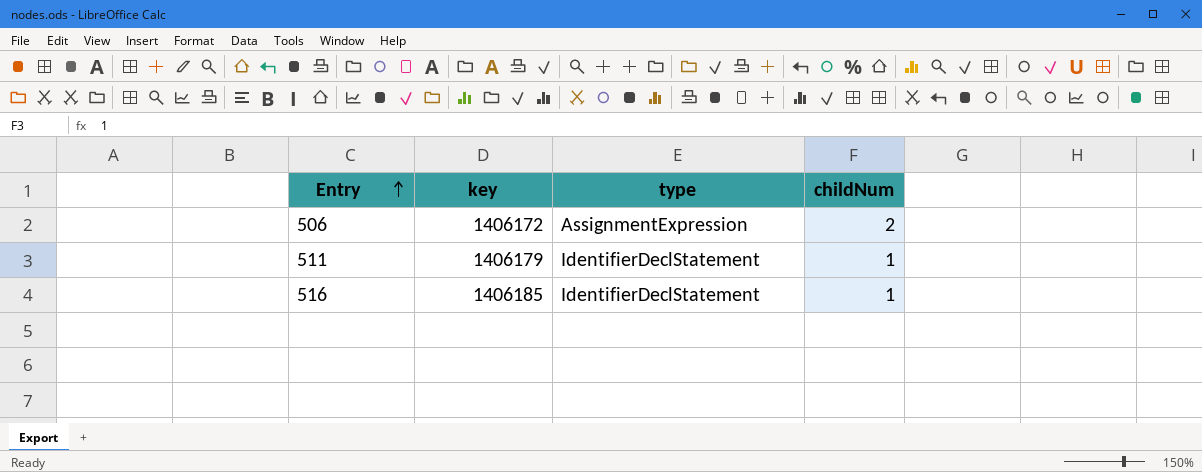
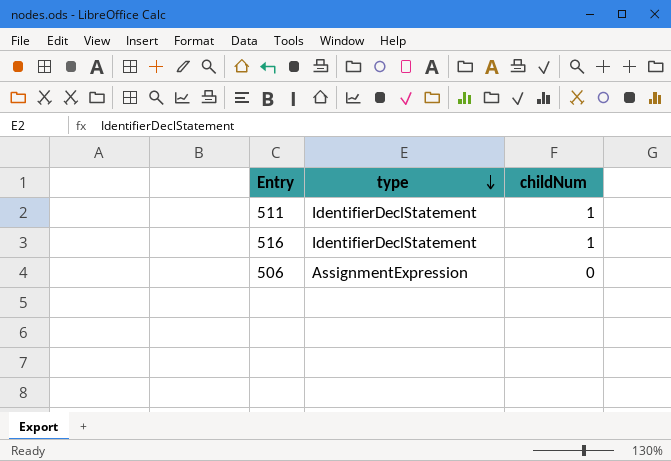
row order: Entry ascending -> type descending
column key | position: 2 -> none
506 | childNum: 2 -> 0

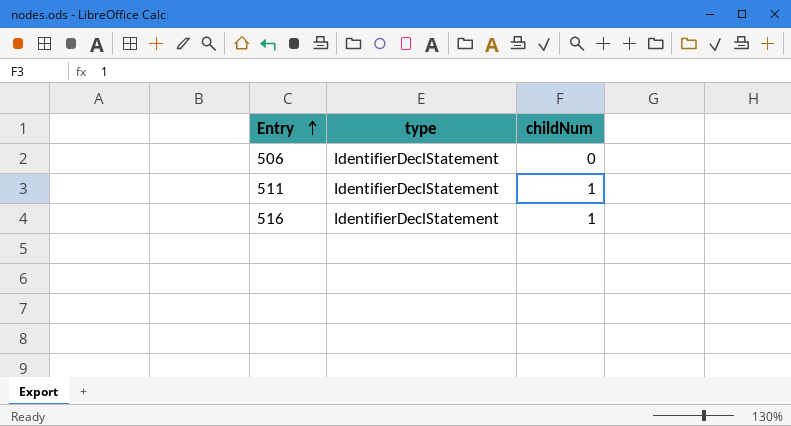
row order: type descending -> Entry ascending
506 | type: AssignmentExpression -> IdentifierDeclStatement

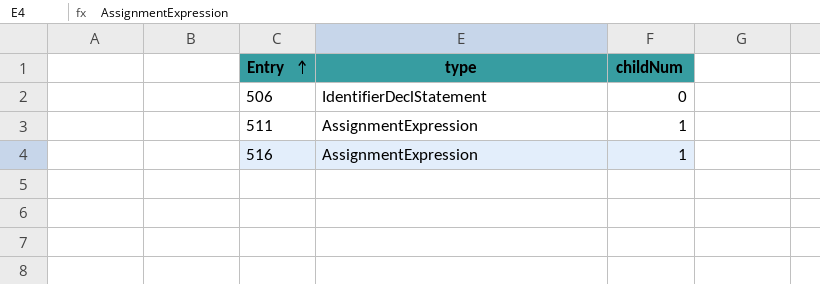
511 | type: IdentifierDeclStatement -> AssignmentExpression
516 | type: IdentifierDeclStatement -> AssignmentExpression

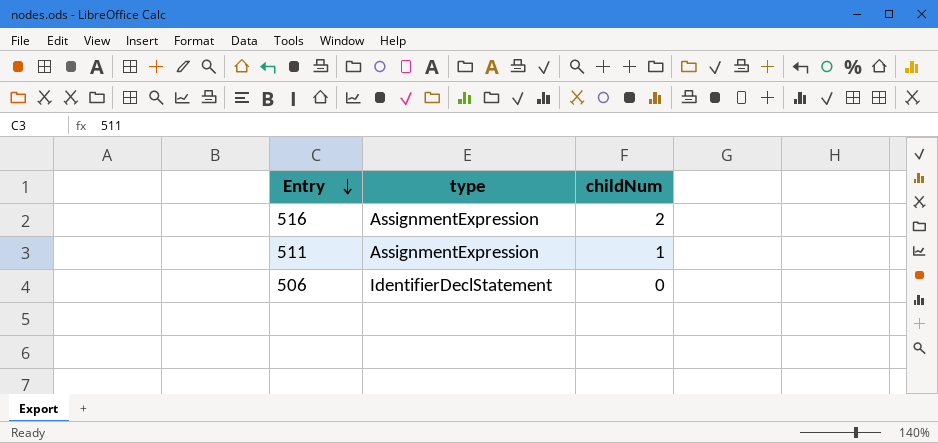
row order: Entry ascending -> Entry descending
516 | childNum: 1 -> 2

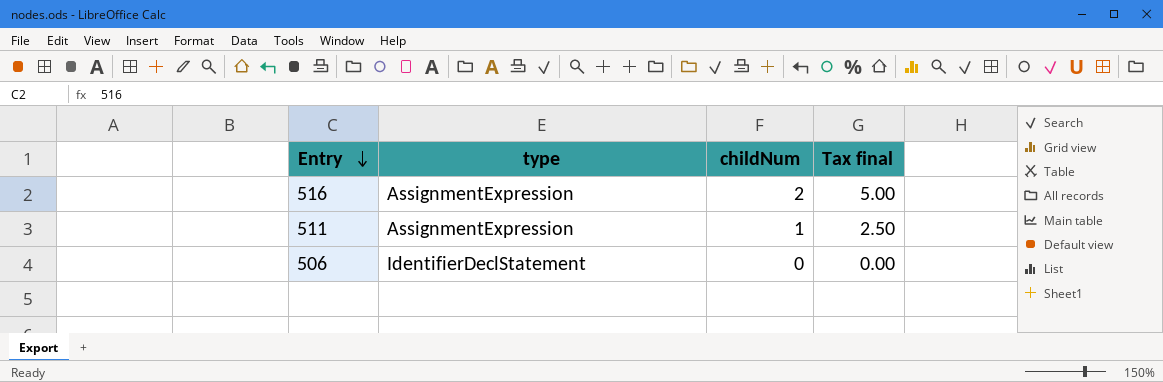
column Tax final | formula: none -> [childNum] * 2.5

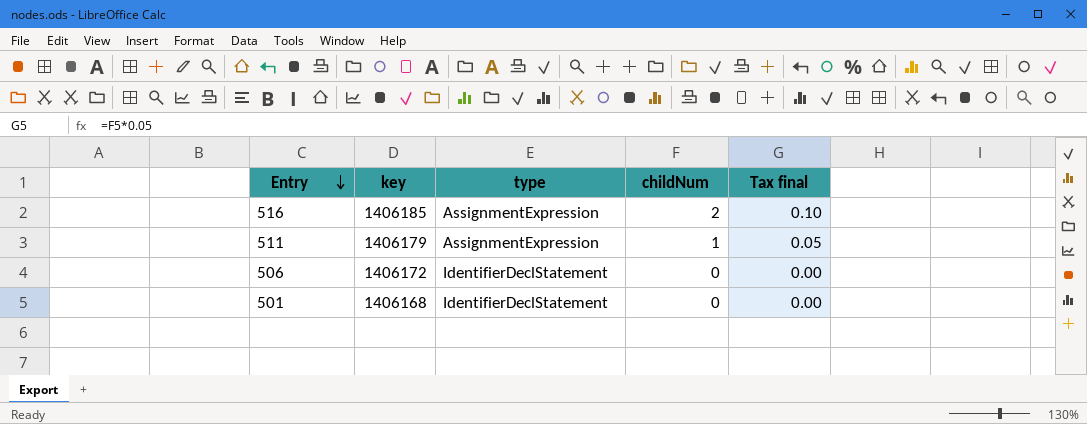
column key | position: none -> 2
column Tax final | formula: [childNum] * 2.5 -> [childNum] * 0.05
row 501: none -> 1406168 | IdentifierDeclStatement | 0 | 0.00

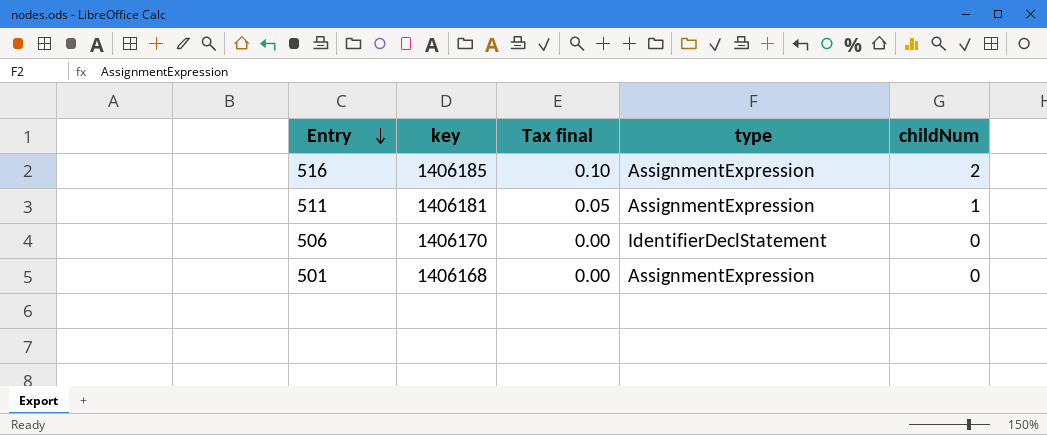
column Tax final | position: 5 -> 3
511 | key: 1406179 -> 1406181
506 | key: 1406172 -> 1406170
501 | type: IdentifierDeclStatement -> AssignmentExpression

